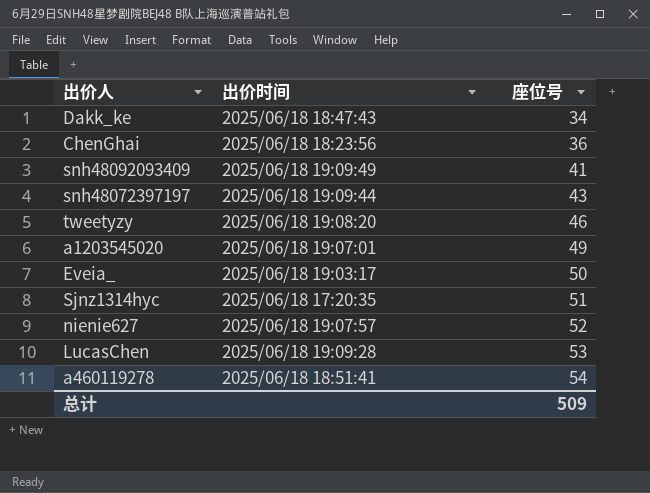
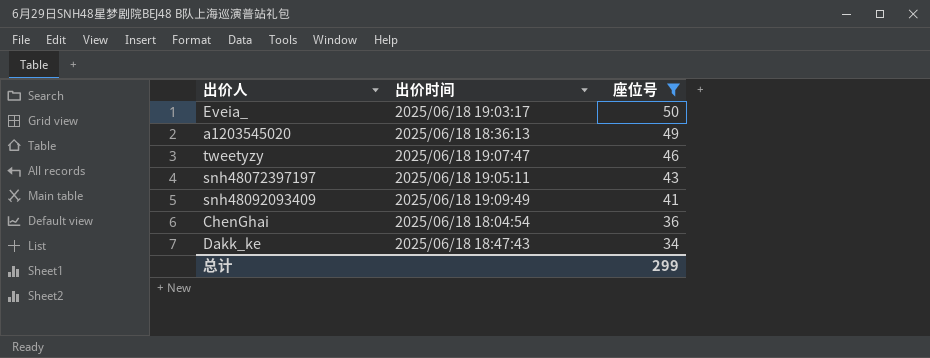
filter: none -> 座位号 <= 50
row order: 座位号 ascending -> 座位号 descending
a1203545020 | 出价时间: 2025/06/18 19:07:01 -> 2025/06/18 18:36:13
tweetyzy | 出价时间: 2025/06/18 19:08:20 -> 2025/06/18 19:07:47
snh48072397197 | 出价时间: 2025/06/18 19:09:44 -> 2025/06/18 19:05:11
ChenGhai | 出价时间: 2025/06/18 18:23:56 -> 2025/06/18 18:04:54
总计 | 座位号: 509 -> 299

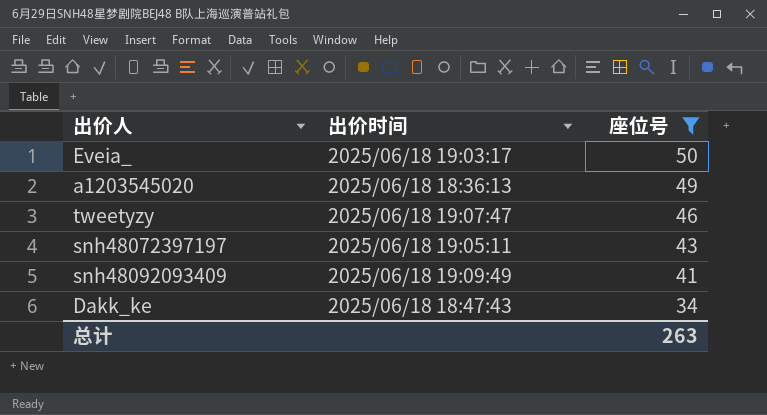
row ChenGhai: 2025/06/18 18:04:54 | 36 -> none
总计 | 座位号: 299 -> 263

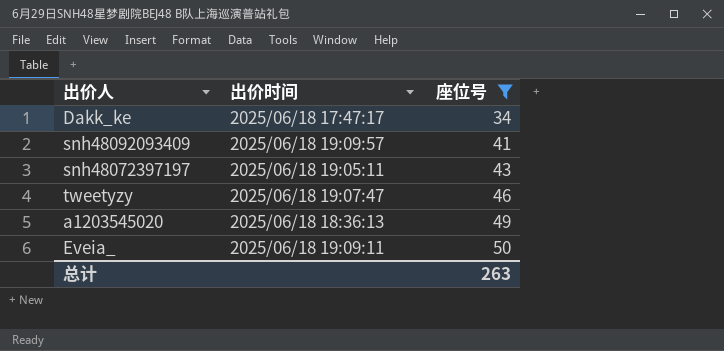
row order: 座位号 descending -> 座位号 ascending
Dakk_ke | 出价时间: 2025/06/18 18:47:43 -> 2025/06/18 17:47:17
snh48092093409 | 出价时间: 2025/06/18 19:09:49 -> 2025/06/18 19:09:57
Eveia_ | 出价时间: 2025/06/18 19:03:17 -> 2025/06/18 19:09:11

